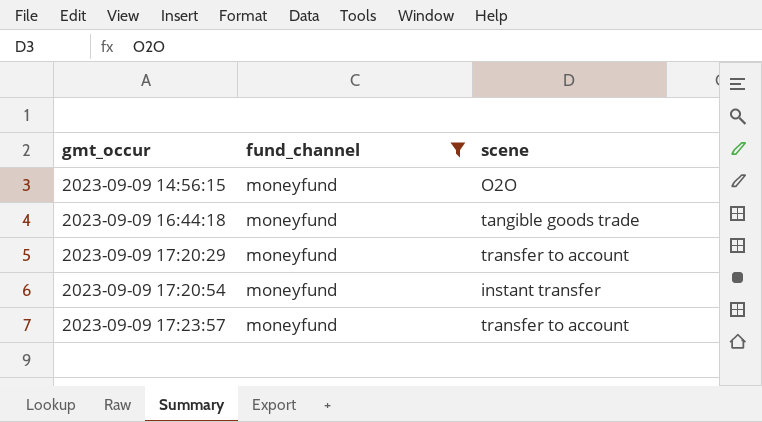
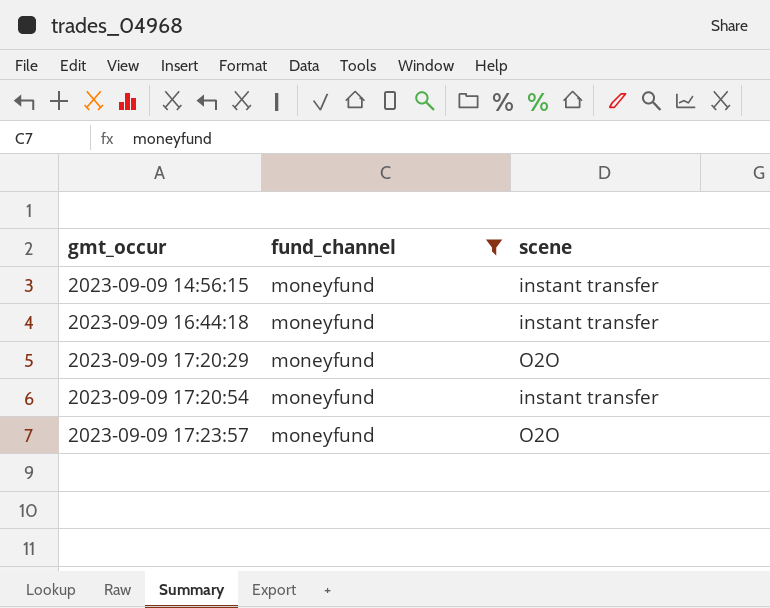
2023-09-09 14:56:15 | scene: O2O -> instant transfer
2023-09-09 16:44:18 | scene: tangible goods trade -> instant transfer
2023-09-09 17:20:29 | scene: transfer to account -> O2O
2023-09-09 17:23:57 | scene: transfer to account -> O2O

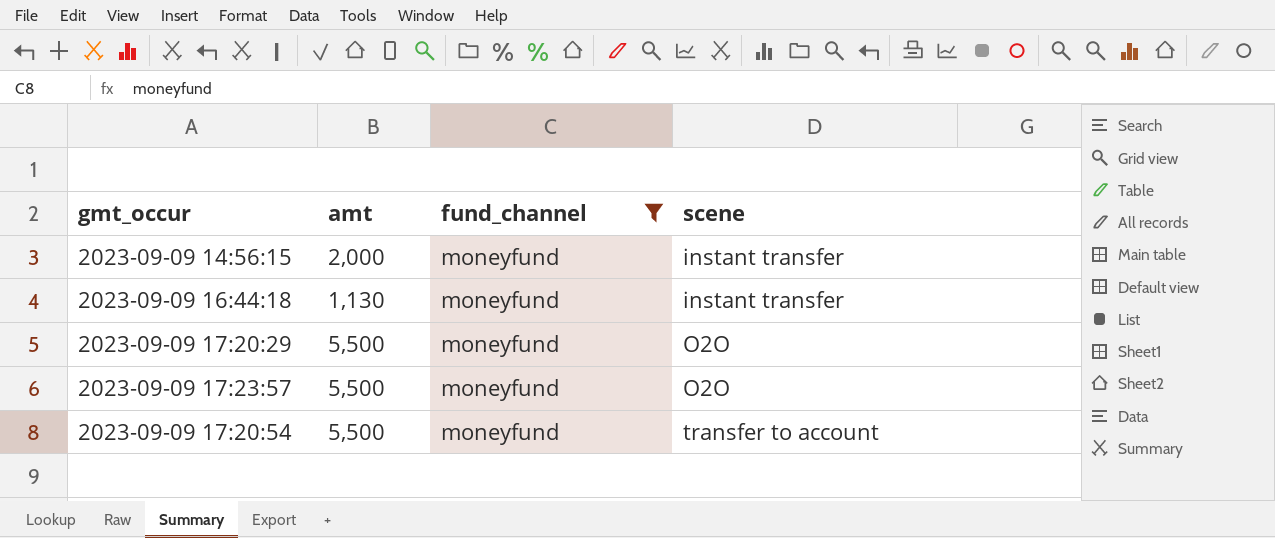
row order: gmt_occur ascending -> scene ascending
column amt | position: none -> 2
2023-09-09 17:20:54 | scene: instant transfer -> transfer to account

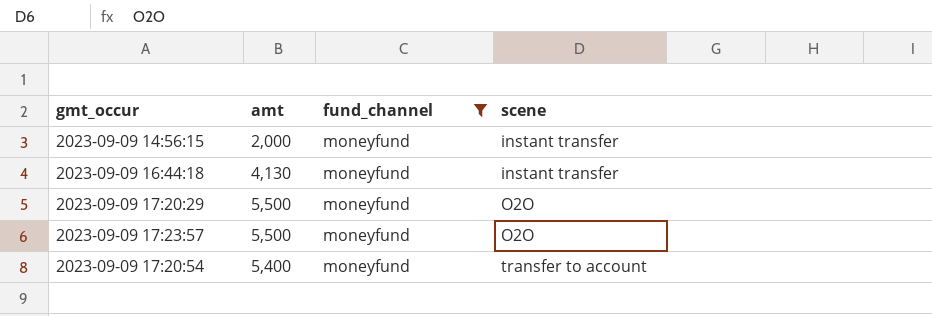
2023-09-09 16:44:18 | amt: 1,130 -> 4,130
2023-09-09 17:20:54 | amt: 5,500 -> 5,400

